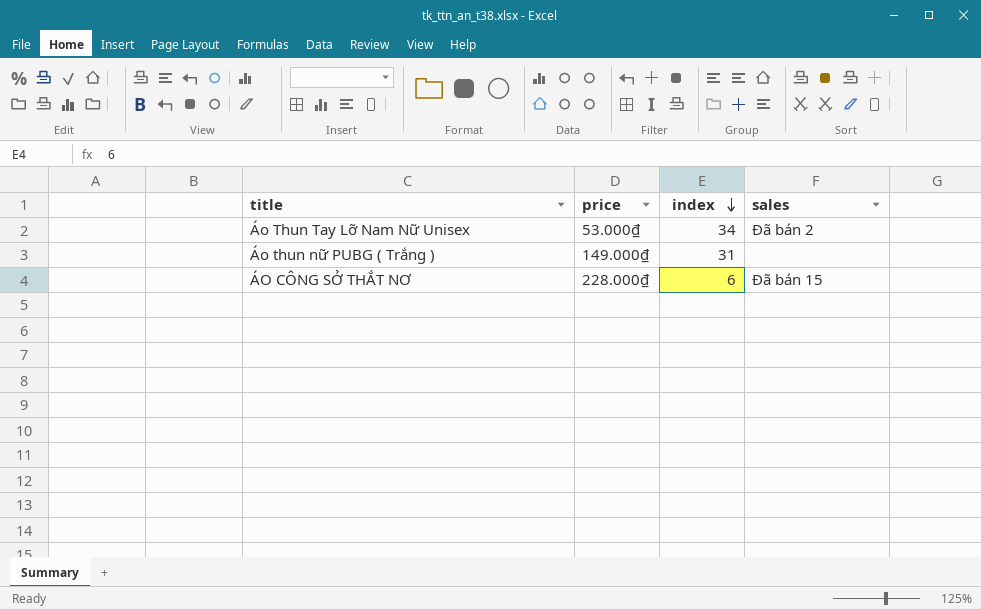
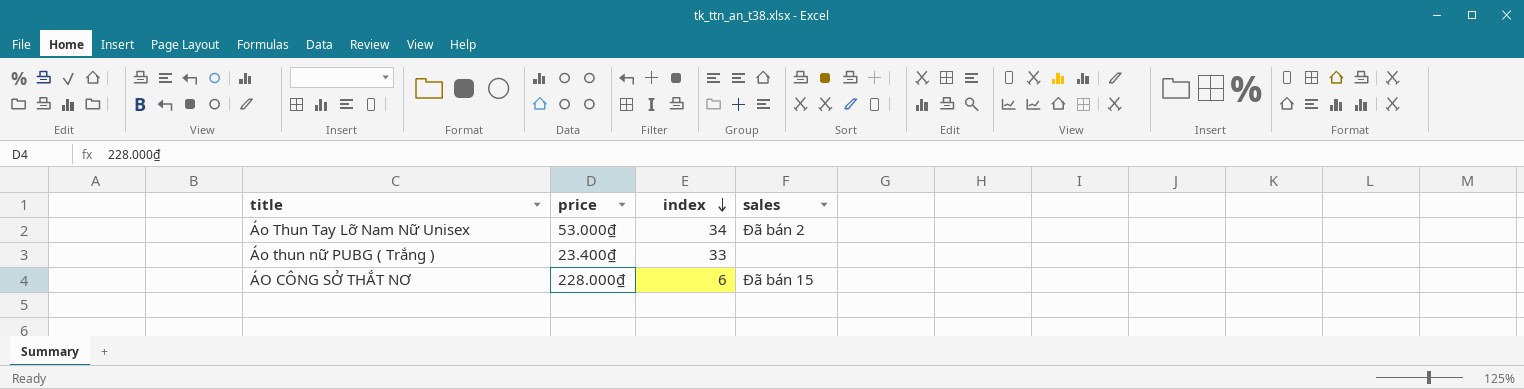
Áo thun nữ PUBG ( Trắng ) | price: 149.000₫ -> 23.400₫
Áo thun nữ PUBG ( Trắng ) | index: 31 -> 33

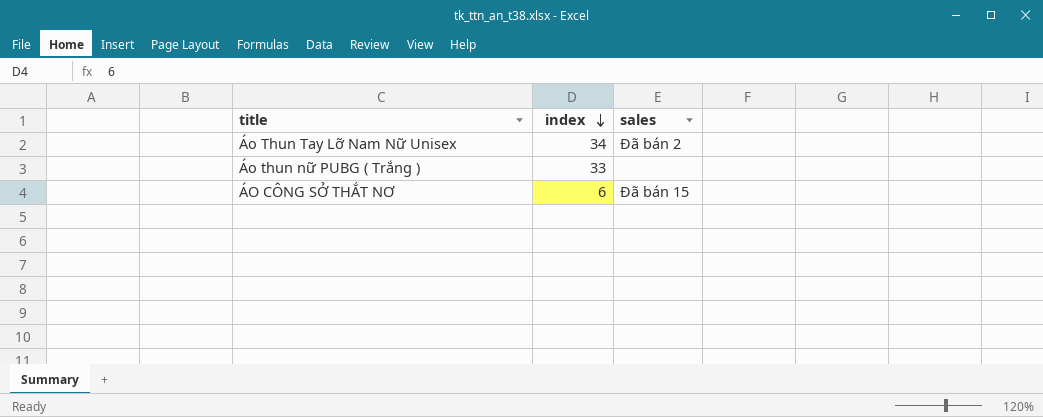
column price | position: 2 -> none

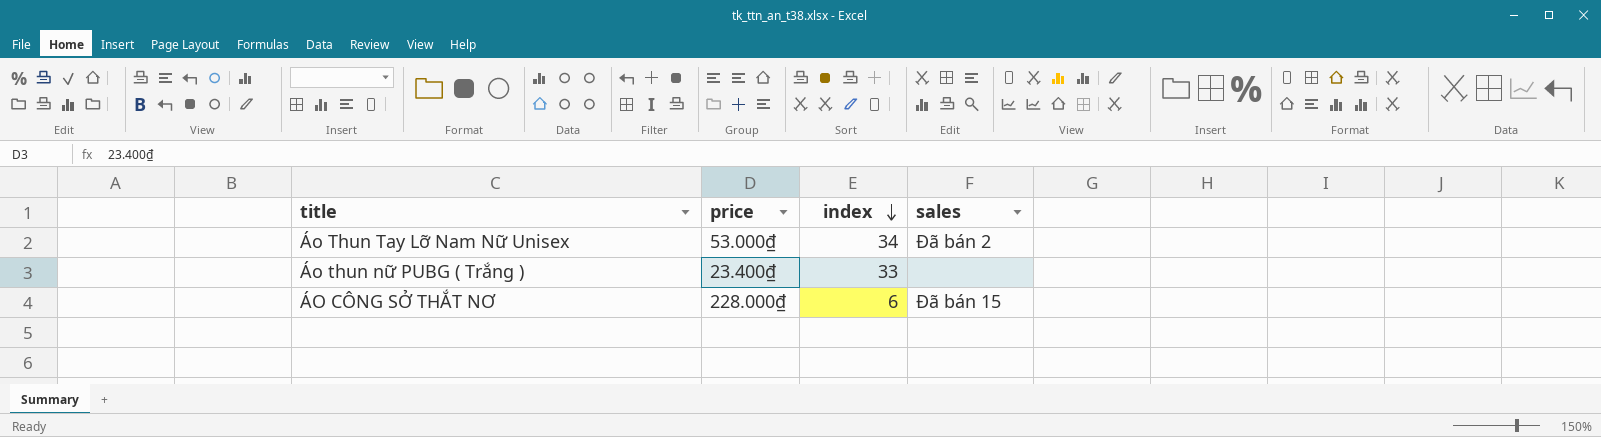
column price | position: none -> 2

